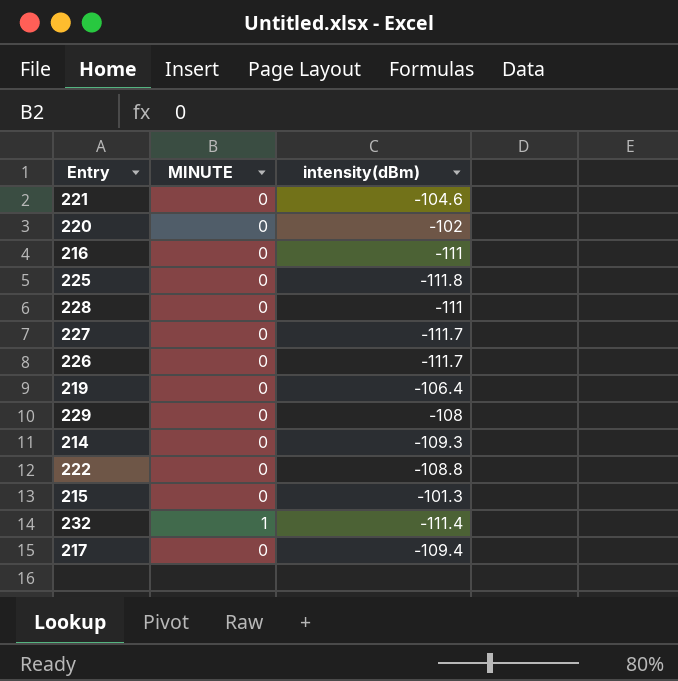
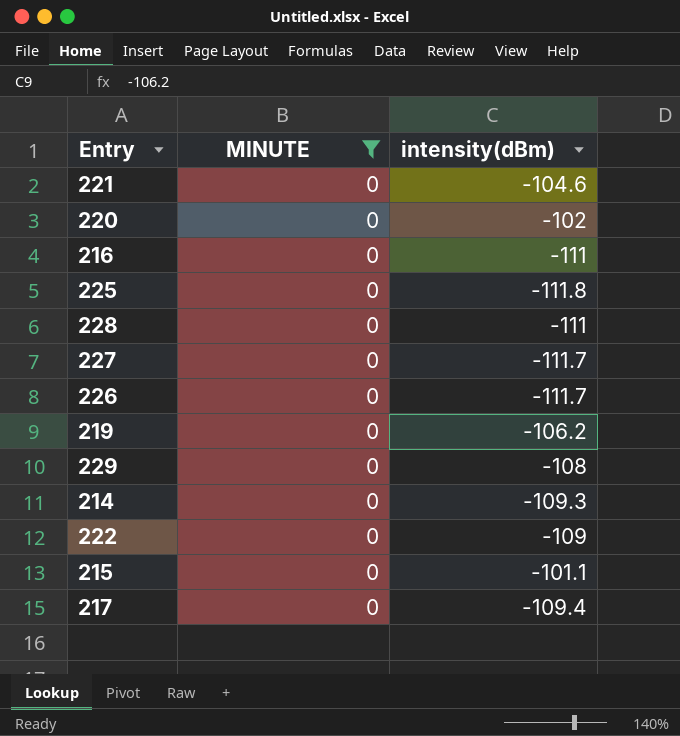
filter: none -> MINUTE = 0
219 | intensity(dBm): -106.4 -> -106.2
222 | intensity(dBm): -108.8 -> -109
215 | intensity(dBm): -101.3 -> -101.1

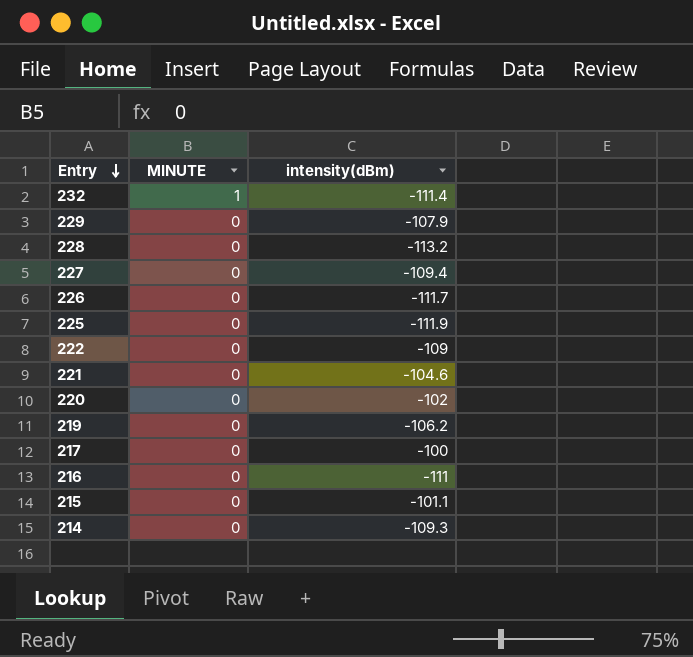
filter: MINUTE = 0 -> none
row order: none -> Entry descending
229 | intensity(dBm): -108 -> -107.9
228 | intensity(dBm): -111 -> -113.2
227 | intensity(dBm): -111.7 -> -109.4
225 | intensity(dBm): -111.8 -> -111.9
217 | intensity(dBm): -109.4 -> -100

